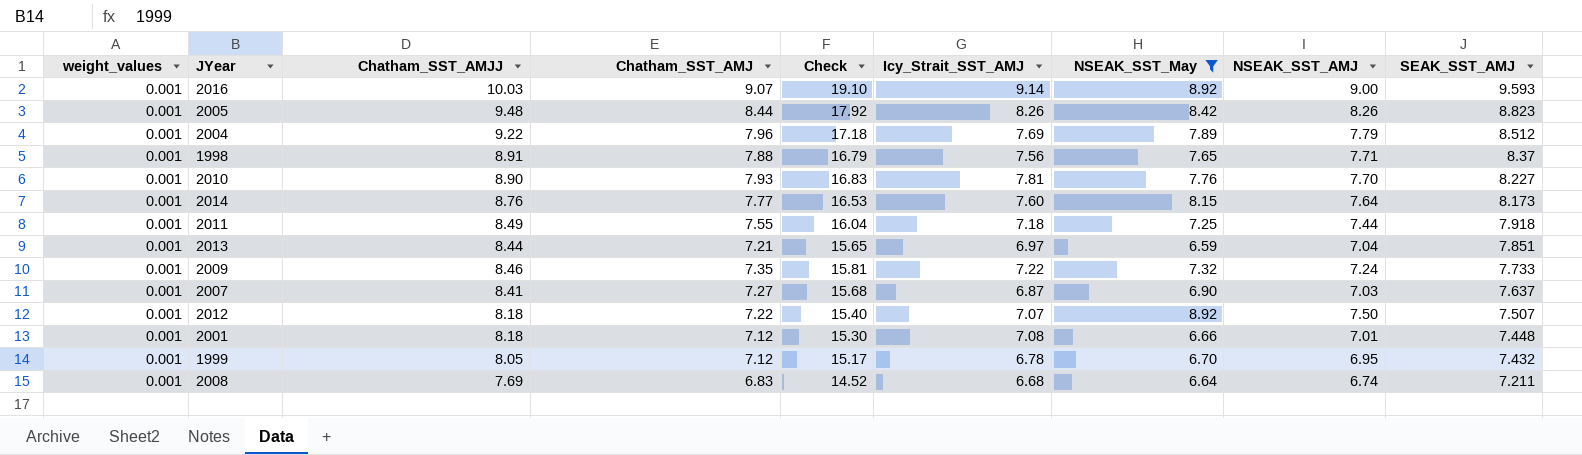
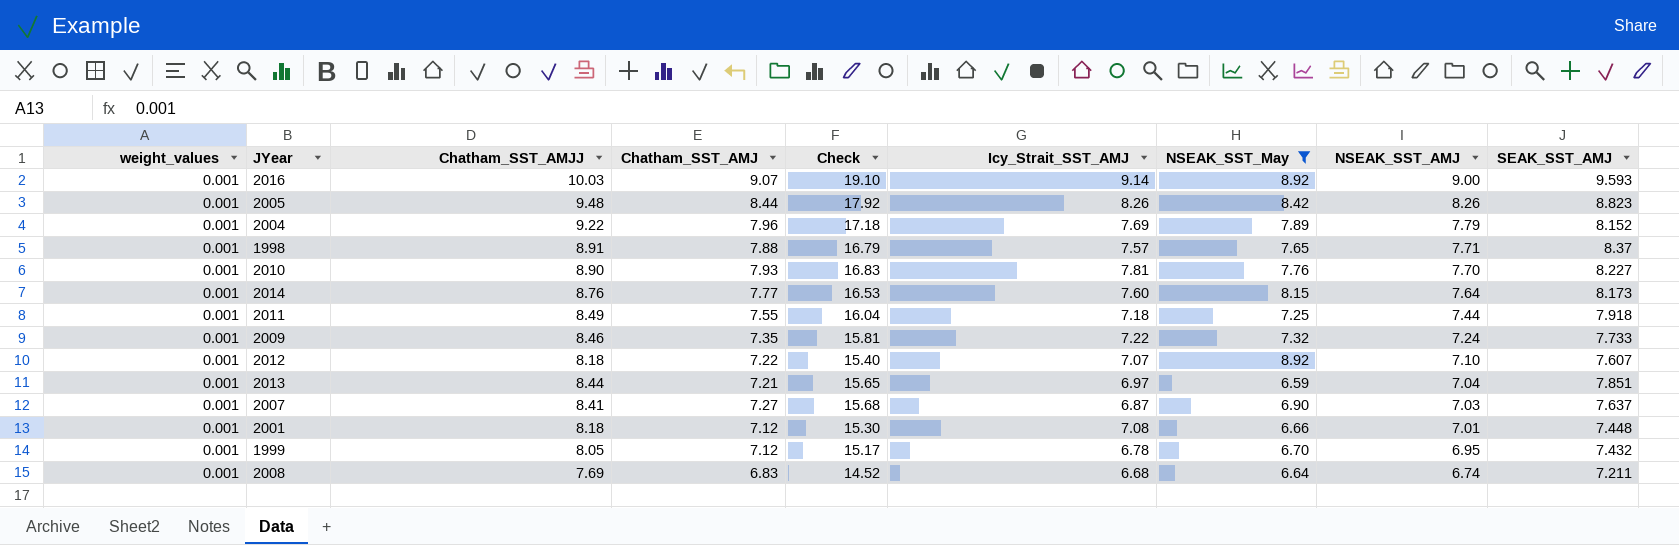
row order: SEAK_SST_AMJ descending -> NSEAK_SST_AMJ descending
2004 | SEAK_SST_AMJ: 8.512 -> 8.152
1998 | Icy_Strait_SST_AMJ: 7.56 -> 7.57
2012 | NSEAK_SST_AMJ: 7.50 -> 7.10
2012 | SEAK_SST_AMJ: 7.507 -> 7.607

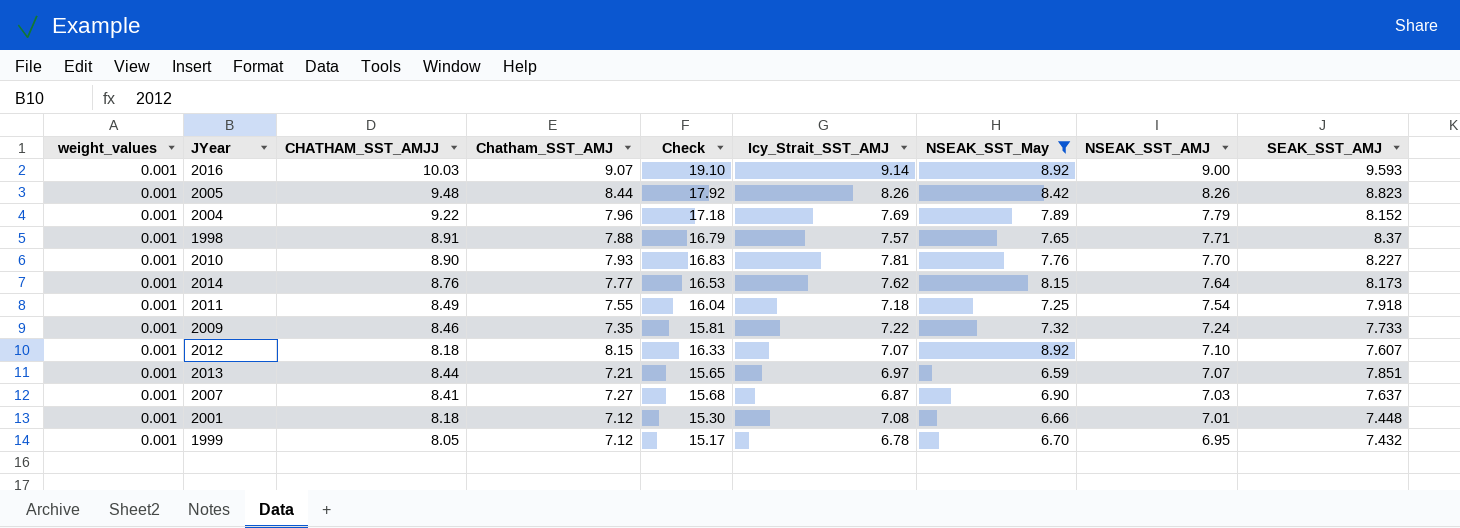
column name: Chatham_SST_AMJJ -> CHATHAM_SST_AMJJ
row 2008: 0.001 | 7.69 | 6.83 | 14.52 | 6.68 | 6.64 | 6.74 | 7.211 -> none
2014 | Icy_Strait_SST_AMJ: 7.60 -> 7.62
2011 | NSEAK_SST_AMJ: 7.44 -> 7.54
2012 | Chatham_SST_AMJ: 7.22 -> 8.15
2012 | Check: 15.40 -> 16.33
2013 | NSEAK_SST_AMJ: 7.04 -> 7.07

